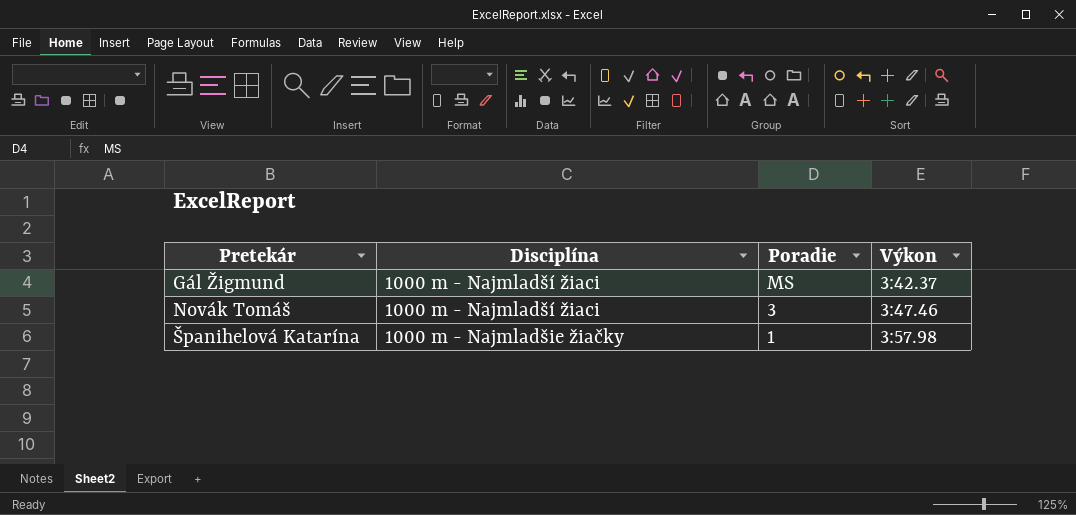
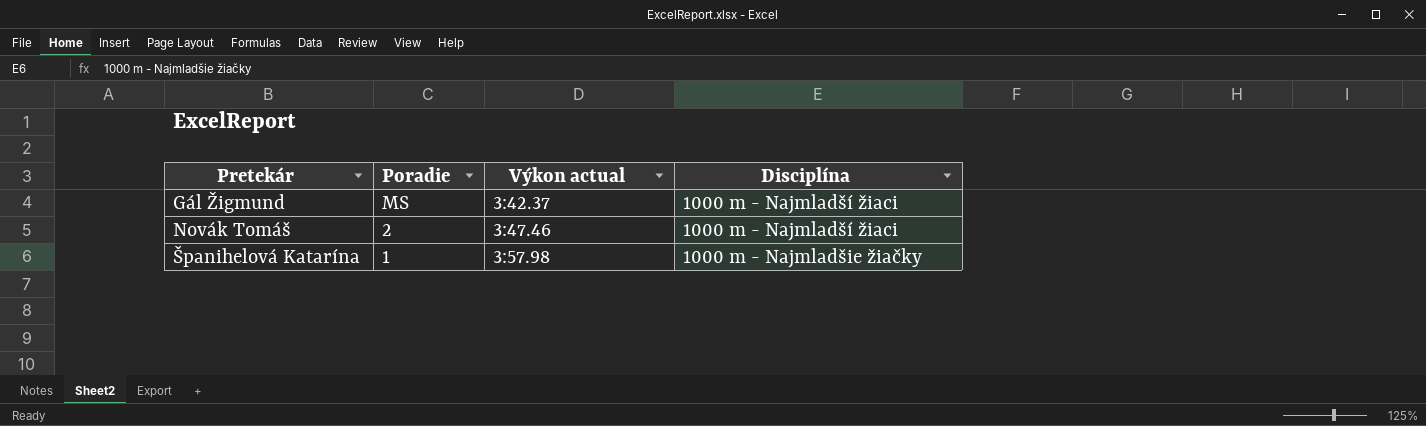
column name: Výkon -> Výkon actual
column Disciplína | position: 2 -> 4
Novák Tomáš | Poradie: 3 -> 2

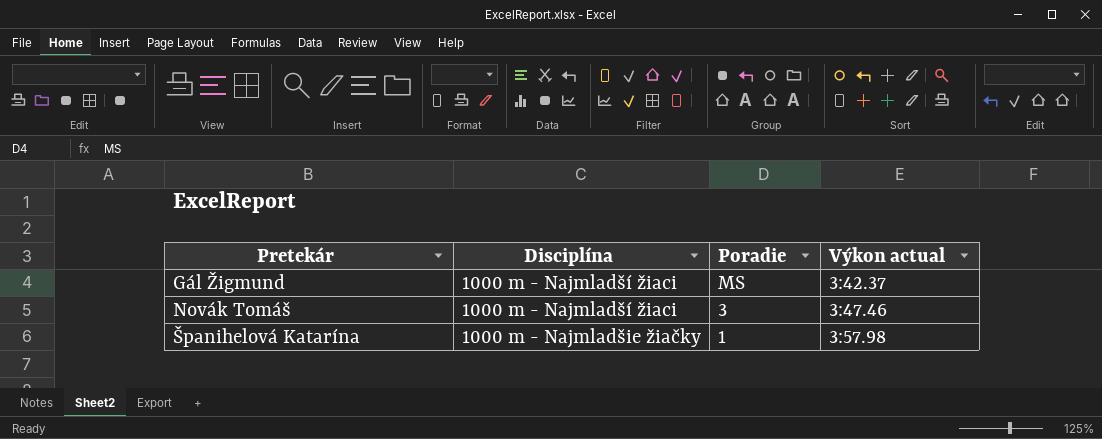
column Disciplína | position: 4 -> 2
Novák Tomáš | Poradie: 2 -> 3

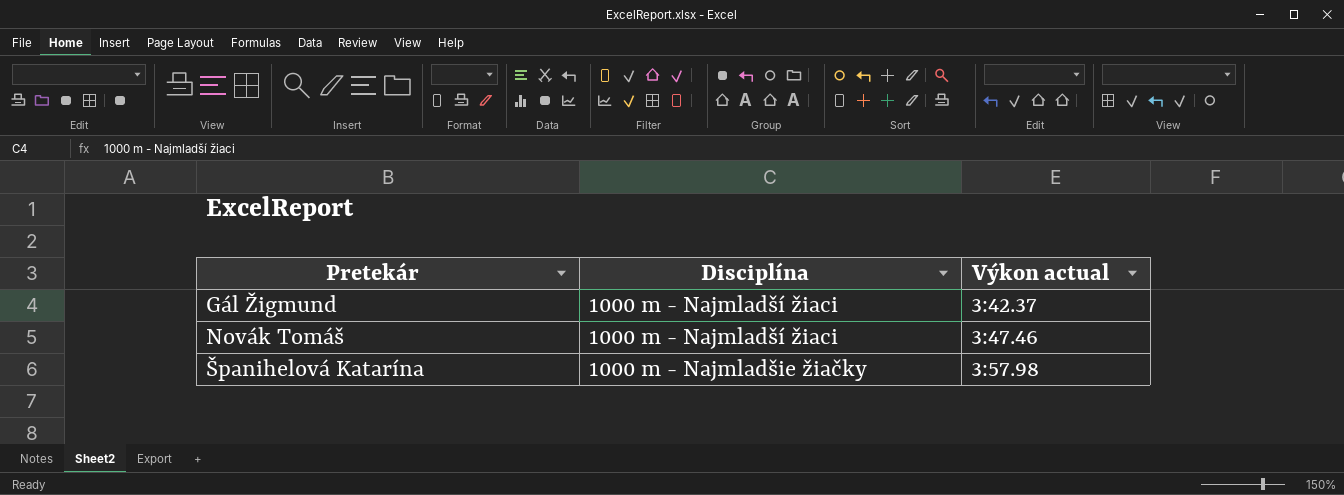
column Poradie | position: 3 -> none

